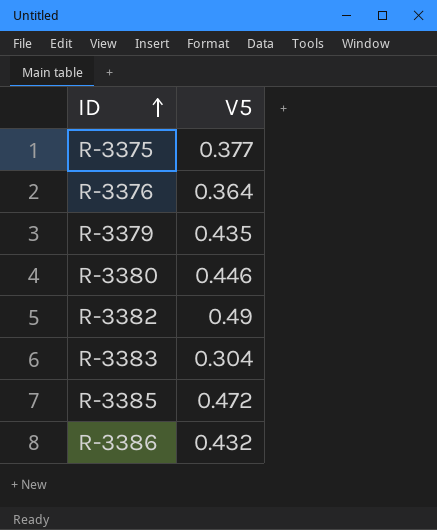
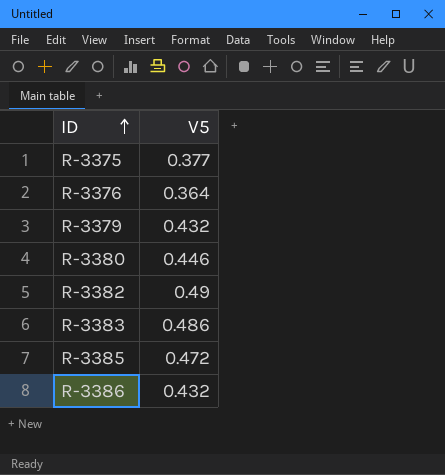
R-3379 | V5: 0.435 -> 0.432
R-3383 | V5: 0.304 -> 0.486

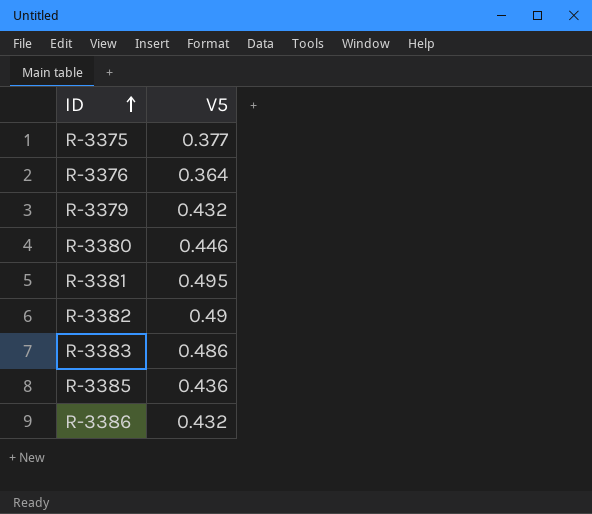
row R-3381: none -> 0.495
R-3385 | V5: 0.472 -> 0.436

